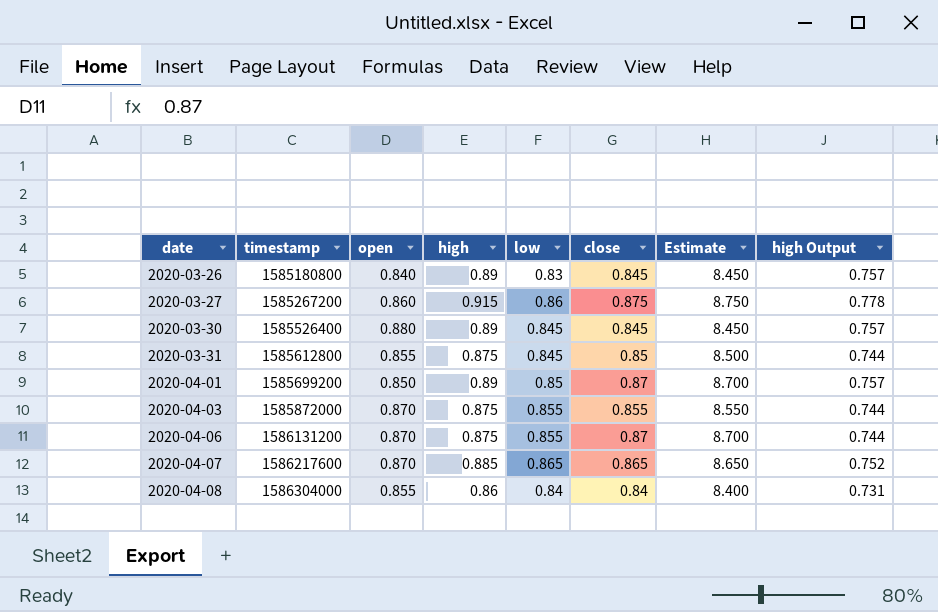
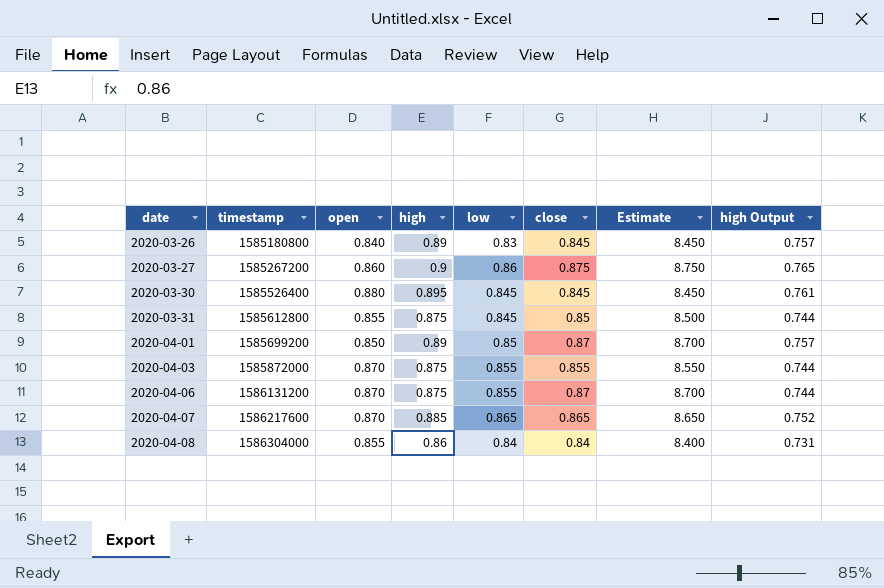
2020-03-27 | high: 0.915 -> 0.9
2020-03-27 | high Output: 0.778 -> 0.765
2020-03-30 | high: 0.89 -> 0.895
2020-03-30 | high Output: 0.757 -> 0.761

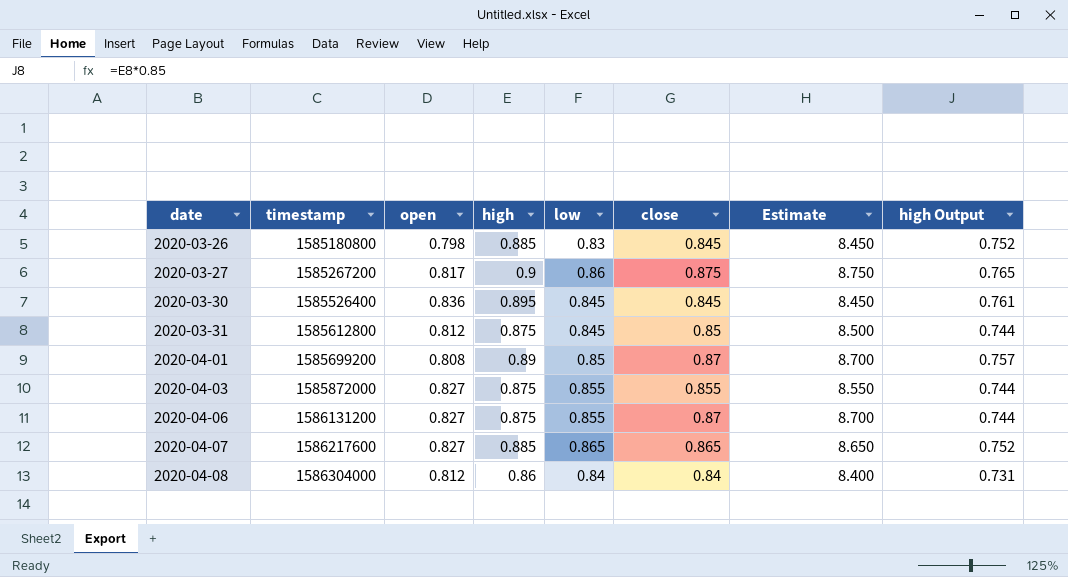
2020-03-26 | open: 0.840 -> 0.798
2020-03-26 | high: 0.89 -> 0.885
2020-03-26 | high Output: 0.757 -> 0.752
2020-03-27 | open: 0.860 -> 0.817
2020-03-30 | open: 0.880 -> 0.836
2020-03-31 | open: 0.855 -> 0.812
2020-04-01 | open: 0.850 -> 0.808
2020-04-03 | open: 0.870 -> 0.827
2020-04-06 | open: 0.870 -> 0.827
2020-04-07 | open: 0.870 -> 0.827
2020-04-08 | open: 0.855 -> 0.812

